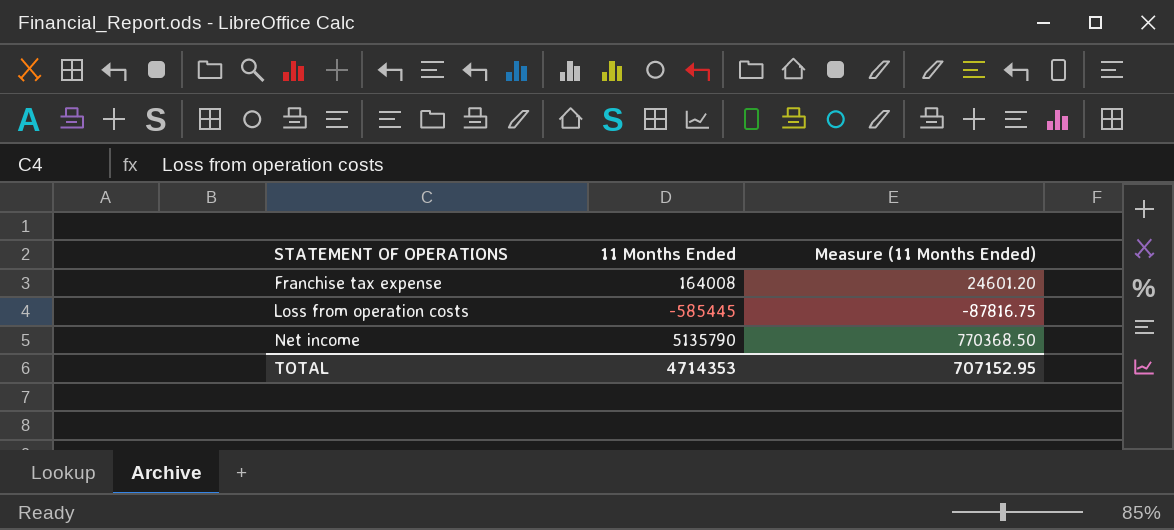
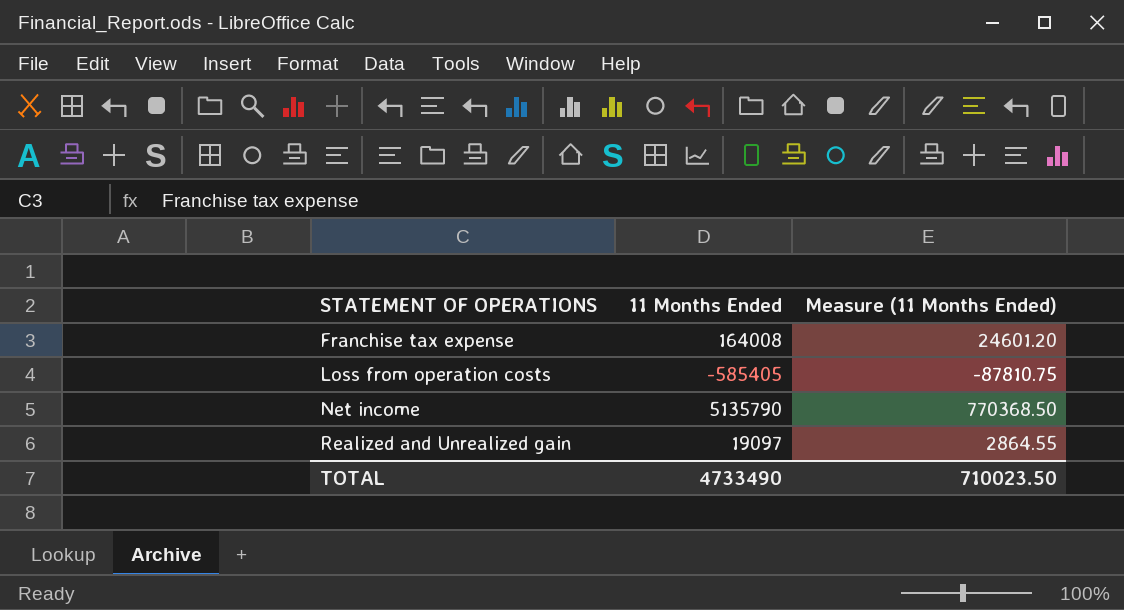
Loss from operation costs | 11 Months Ended: -585445 -> -585405
Loss from operation costs | Measure (11 Months Ended): -87816.75 -> -87810.75
row Realized and Unrealized gain: none -> 19097 | 2864.55
TOTAL | 11 Months Ended: 4714353 -> 4733490
TOTAL | Measure (11 Months Ended): 707152.95 -> 710023.50

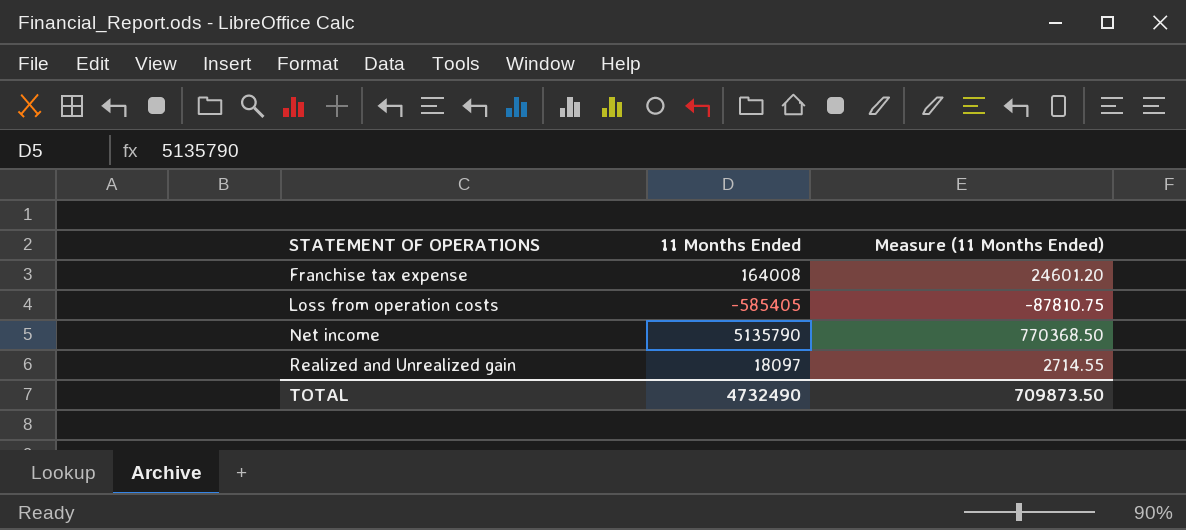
Realized and Unrealized gain | 11 Months Ended: 19097 -> 18097
Realized and Unrealized gain | Measure (11 Months Ended): 2864.55 -> 2714.55
TOTAL | 11 Months Ended: 4733490 -> 4732490
TOTAL | Measure (11 Months Ended): 710023.50 -> 709873.50

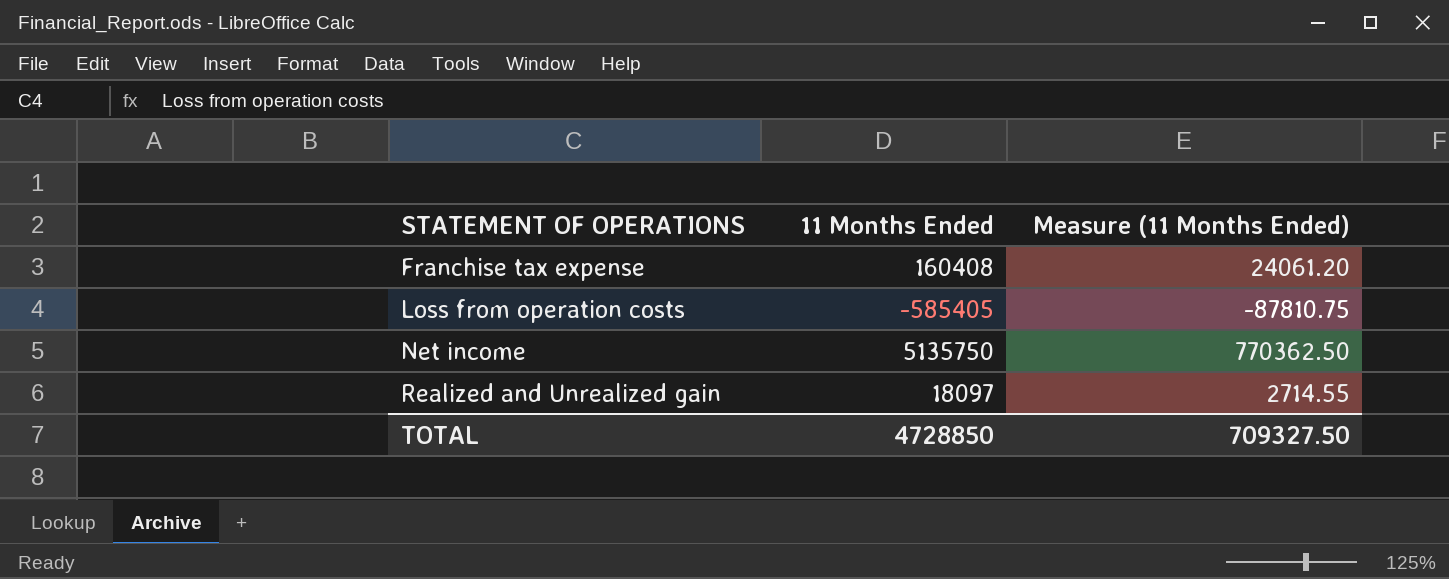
Franchise tax expense | 11 Months Ended: 164008 -> 160408
Franchise tax expense | Measure (11 Months Ended): 24601.20 -> 24061.20
Net income | 11 Months Ended: 5135790 -> 5135750
Net income | Measure (11 Months Ended): 770368.50 -> 770362.50
TOTAL | 11 Months Ended: 4732490 -> 4728850
TOTAL | Measure (11 Months Ended): 709873.50 -> 709327.50

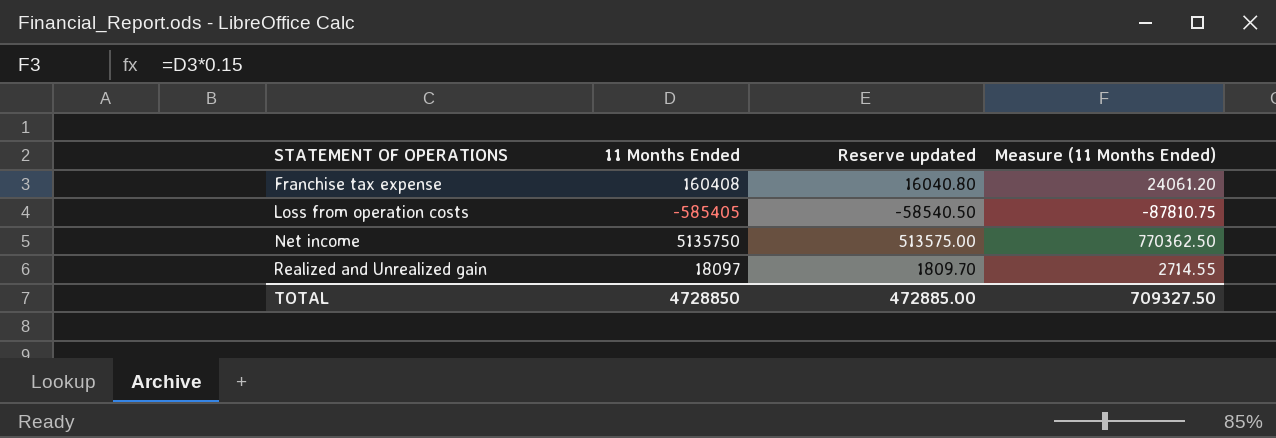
column Reserve updated | formula: none -> [11 Months Ended] * 0.1

